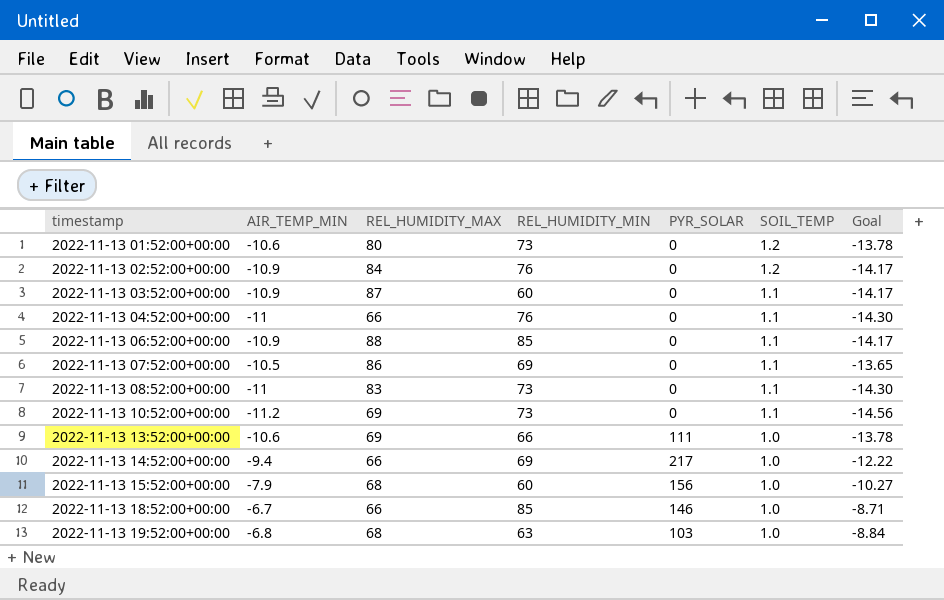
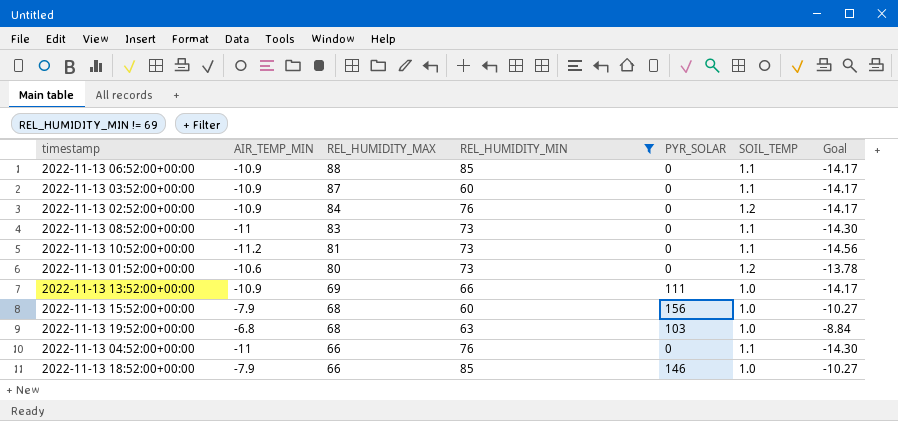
filter: none -> REL_HUMIDITY_MIN != 69
row order: timestamp ascending -> REL_HUMIDITY_MAX descending
2022-11-13 10:52:00+00:00 | REL_HUMIDITY_MAX: 69 -> 81
2022-11-13 13:52:00+00:00 | AIR_TEMP_MIN: -10.6 -> -10.9
2022-11-13 13:52:00+00:00 | Goal: -13.78 -> -14.17
2022-11-13 18:52:00+00:00 | AIR_TEMP_MIN: -6.7 -> -7.9
2022-11-13 18:52:00+00:00 | Goal: -8.71 -> -10.27

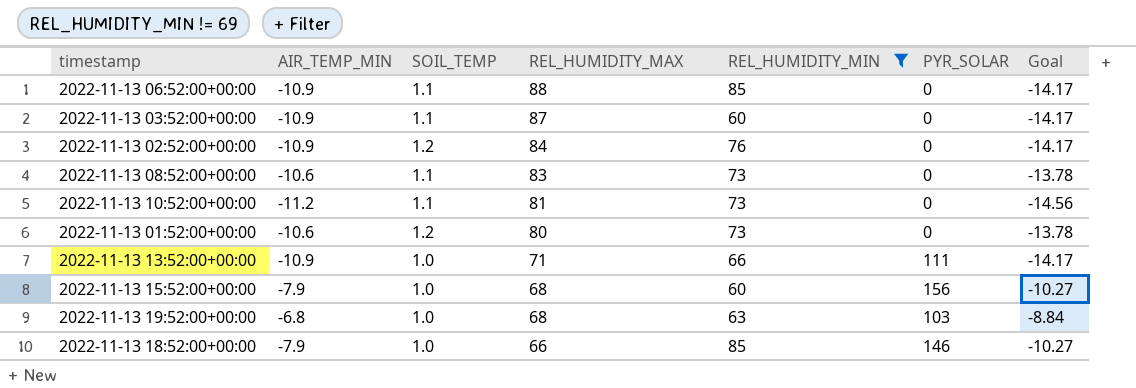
column SOIL_TEMP | position: 6 -> 3
row 2022-11-13 04:52:00+00:00: -11 | 66 | 76 | 0 | 1.1 | -14.30 -> none
2022-11-13 08:52:00+00:00 | AIR_TEMP_MIN: -11 -> -10.6
2022-11-13 08:52:00+00:00 | Goal: -14.30 -> -13.78
2022-11-13 13:52:00+00:00 | REL_HUMIDITY_MAX: 69 -> 71

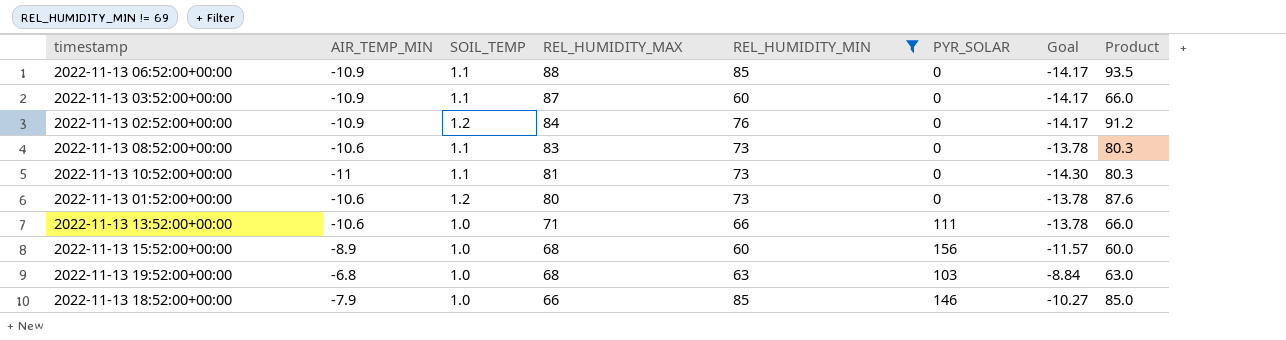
column Product | formula: none -> [SOIL_TEMP] * [REL_HUMIDITY_MIN]
2022-11-13 10:52:00+00:00 | AIR_TEMP_MIN: -11.2 -> -11
2022-11-13 10:52:00+00:00 | Goal: -14.56 -> -14.30
2022-11-13 13:52:00+00:00 | AIR_TEMP_MIN: -10.9 -> -10.6
2022-11-13 13:52:00+00:00 | Goal: -14.17 -> -13.78
2022-11-13 15:52:00+00:00 | AIR_TEMP_MIN: -7.9 -> -8.9
2022-11-13 15:52:00+00:00 | Goal: -10.27 -> -11.57

